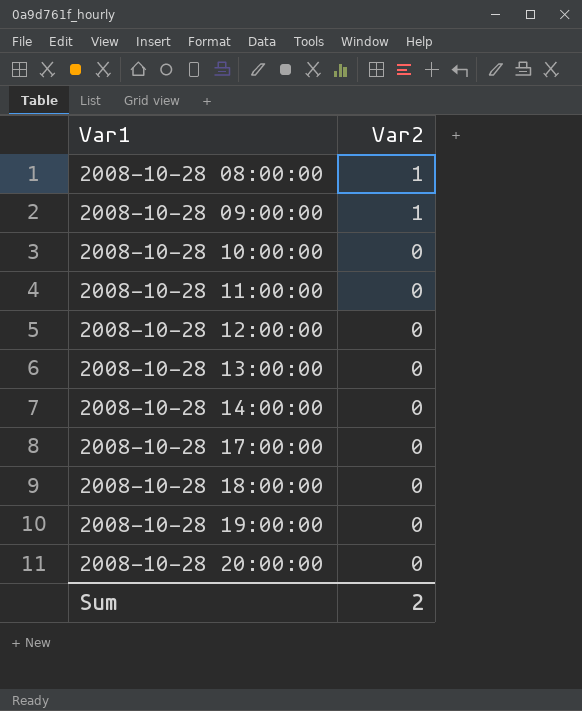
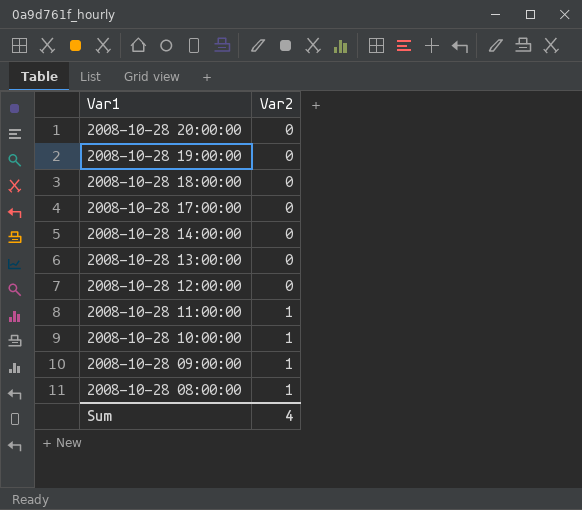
row order: Var1 ascending -> Var1 descending
2008-10-28 11:00:00 | Var2: 0 -> 1
2008-10-28 10:00:00 | Var2: 0 -> 1
Sum | Var2: 2 -> 4

